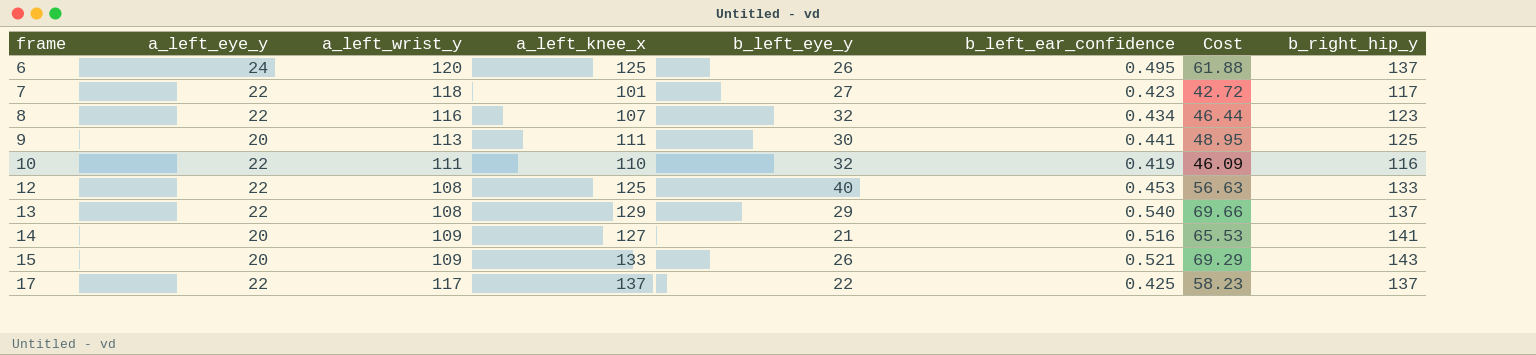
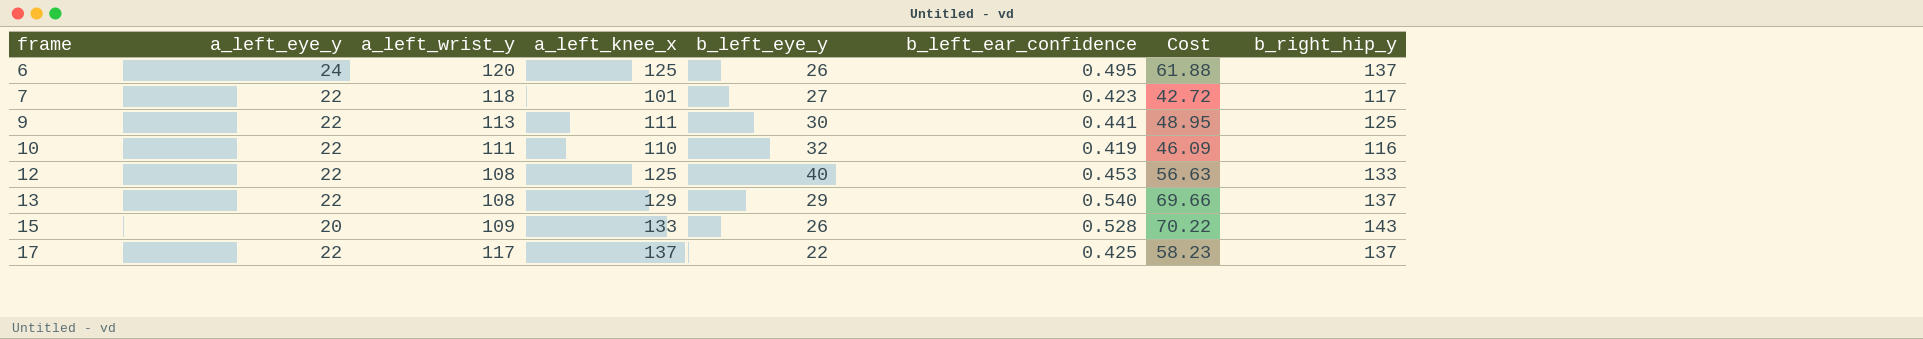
row 8: 22 | 116 | 107 | 32 | 0.434 | 46.44 | 123 -> none
row 14: 20 | 109 | 127 | 21 | 0.516 | 65.53 | 141 -> none
9 | a_left_eye_y: 20 -> 22
15 | b_left_ear_confidence: 0.521 -> 0.528
15 | Cost: 69.29 -> 70.22

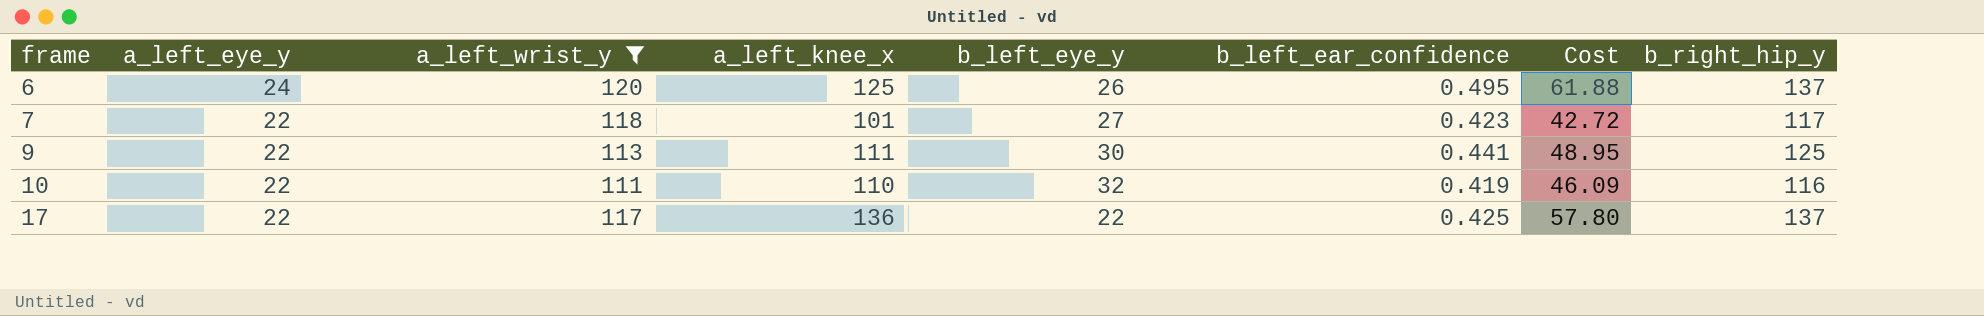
filter: none -> a_left_wrist_y >= 111
17 | a_left_knee_x: 137 -> 136
17 | Cost: 58.23 -> 57.80

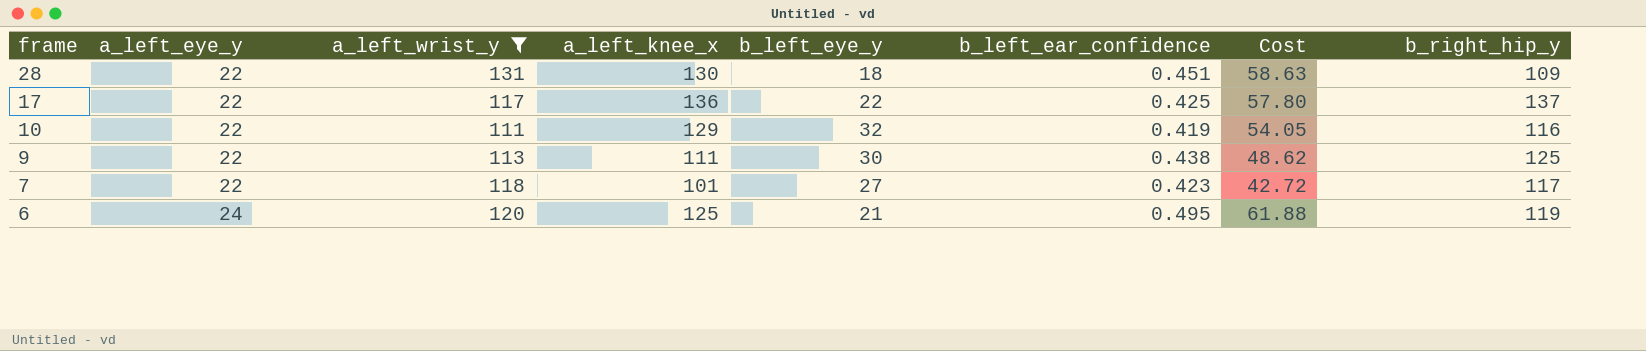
row order: frame ascending -> frame descending
row 28: none -> 22 | 131 | 130 | 18 | 0.451 | 58.63 | 109
10 | a_left_knee_x: 110 -> 129
10 | Cost: 46.09 -> 54.05
9 | b_left_ear_confidence: 0.441 -> 0.438
9 | Cost: 48.95 -> 48.62
6 | b_left_eye_y: 26 -> 21
6 | b_right_hip_y: 137 -> 119

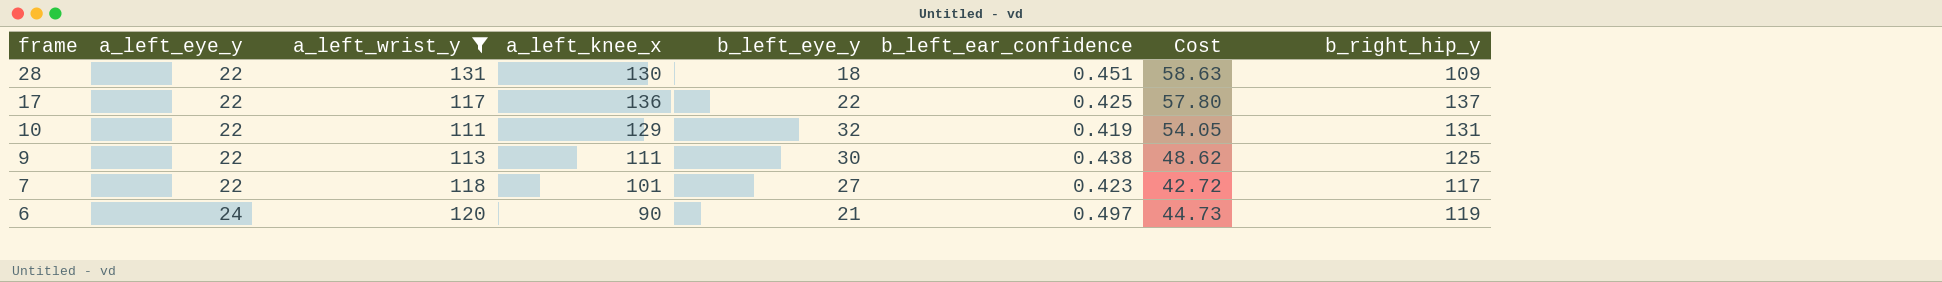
10 | b_right_hip_y: 116 -> 131
6 | a_left_knee_x: 125 -> 90
6 | b_left_ear_confidence: 0.495 -> 0.497
6 | Cost: 61.88 -> 44.73

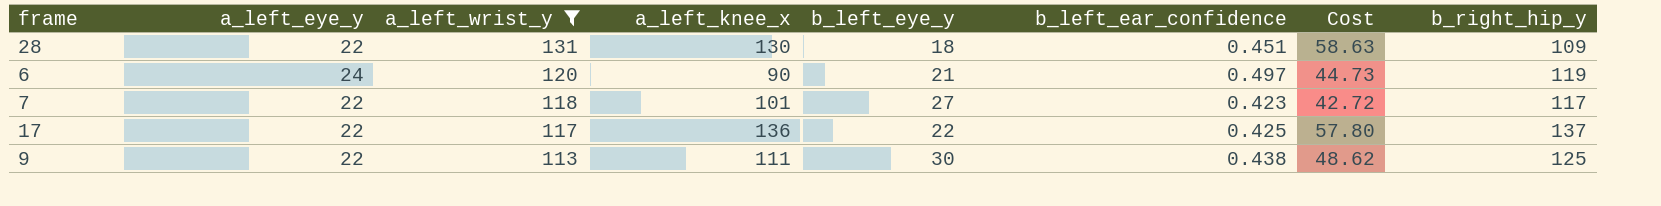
row order: frame descending -> a_left_wrist_y descending
row 10: 22 | 111 | 129 | 32 | 0.419 | 54.05 | 131 -> none

